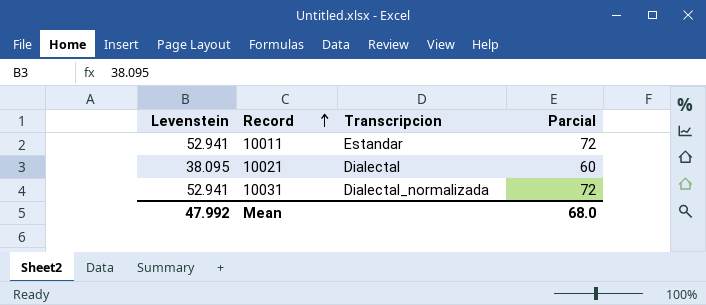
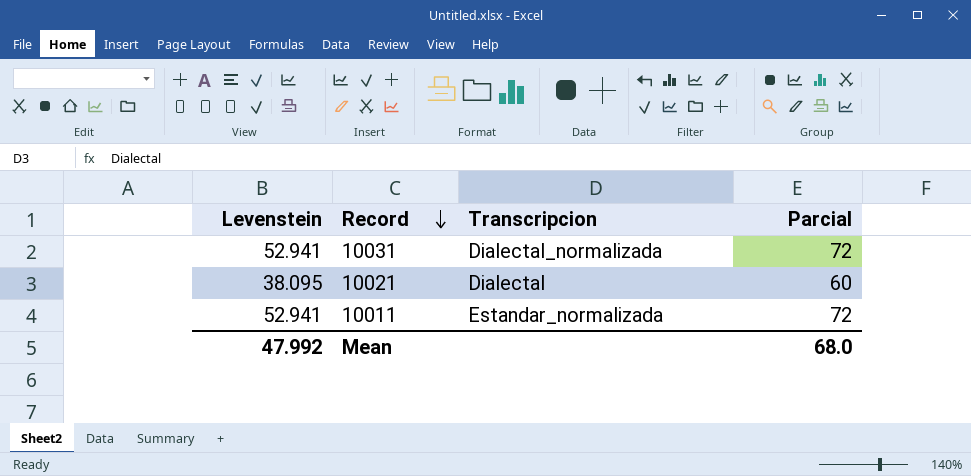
row order: Record ascending -> Record descending
10011 | Transcripcion: Estandar -> Estandar_normalizada

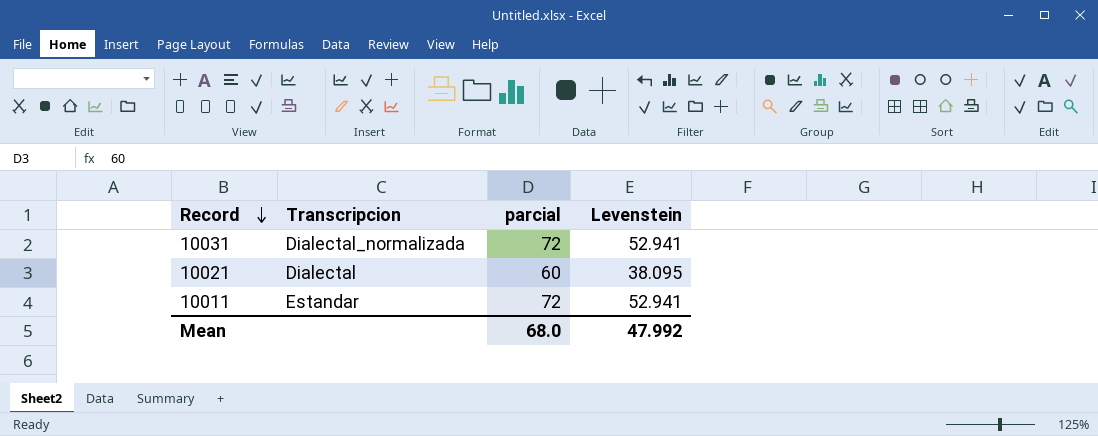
column name: Parcial -> parcial
column Levenstein | position: 1 -> 4
10011 | Transcripcion: Estandar_normalizada -> Estandar

